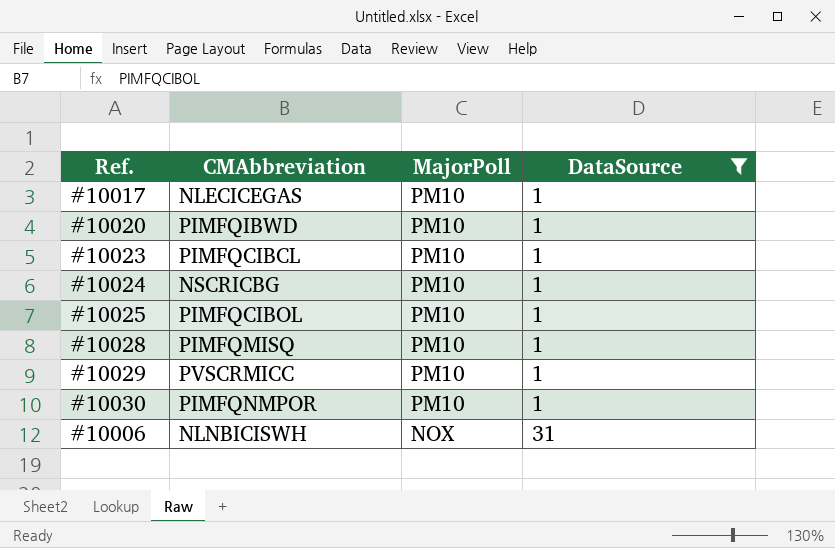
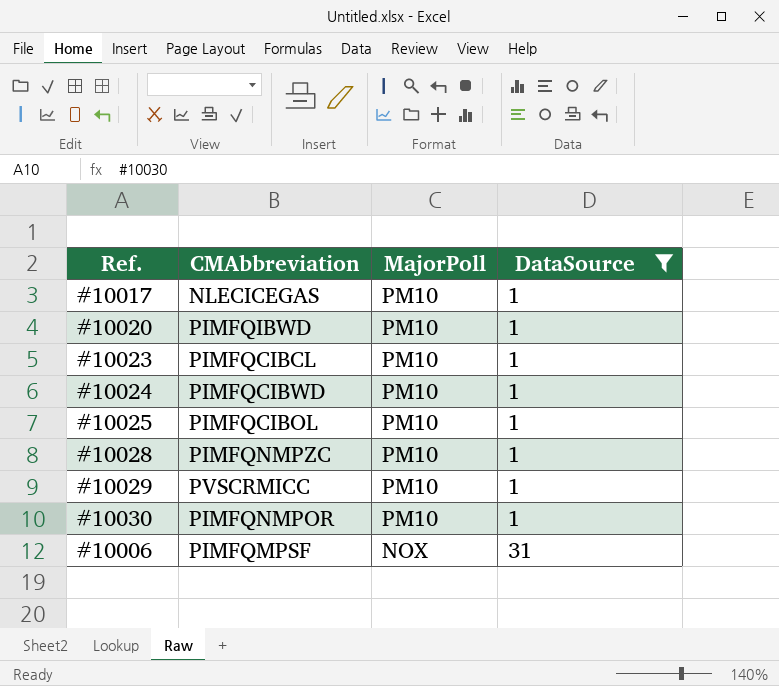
#10024 | CMAbbreviation: NSCRICBG -> PIMFQCIBWD
#10028 | CMAbbreviation: PIMFQMISQ -> PIMFQNMPZC
#10006 | CMAbbreviation: NLNBICISWH -> PIMFQMPSF

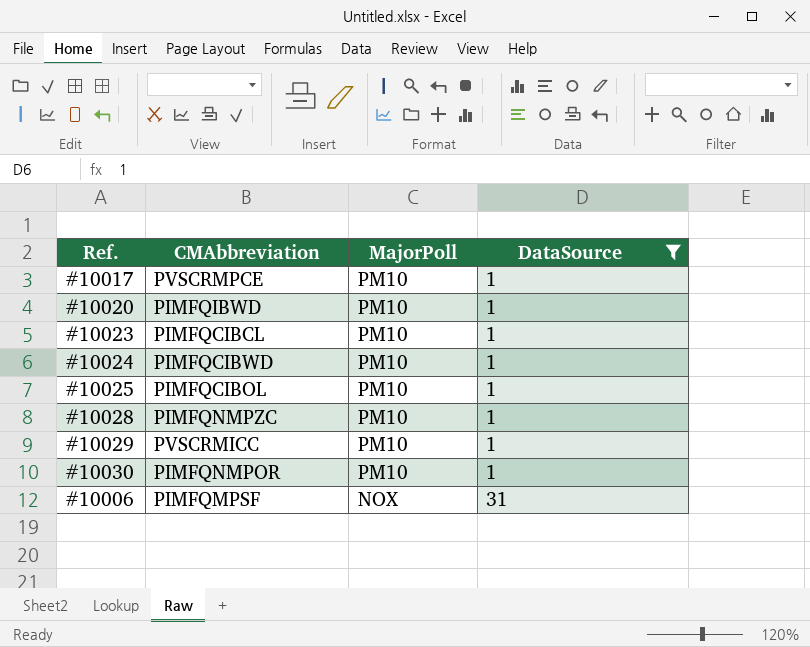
#10017 | CMAbbreviation: NLECICEGAS -> PVSCRMPCE

